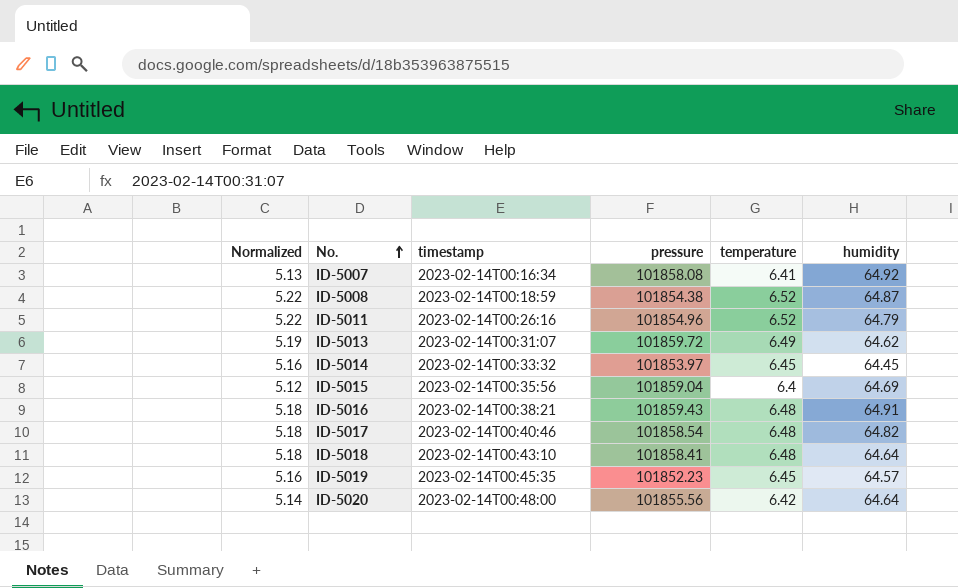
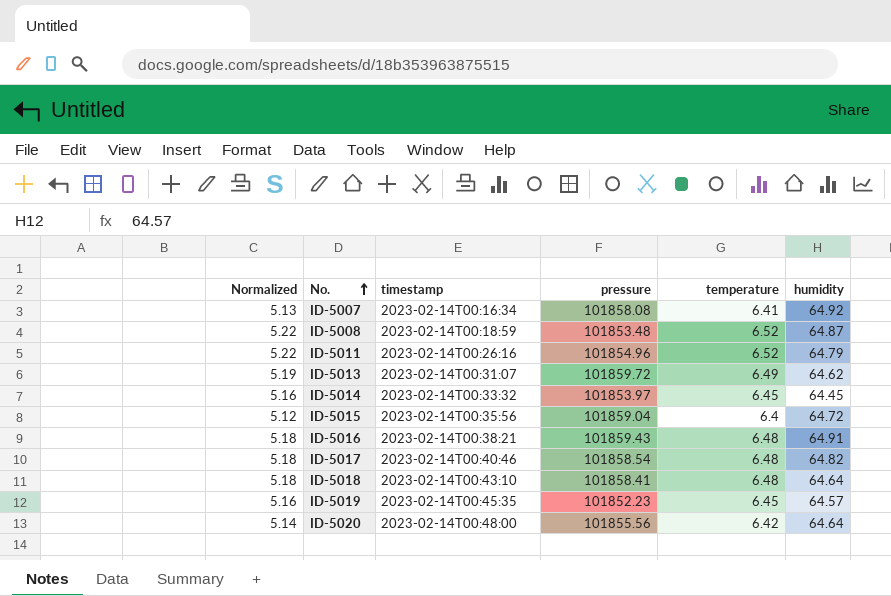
ID-5008 | pressure: 101854.38 -> 101853.48
ID-5015 | humidity: 64.69 -> 64.72

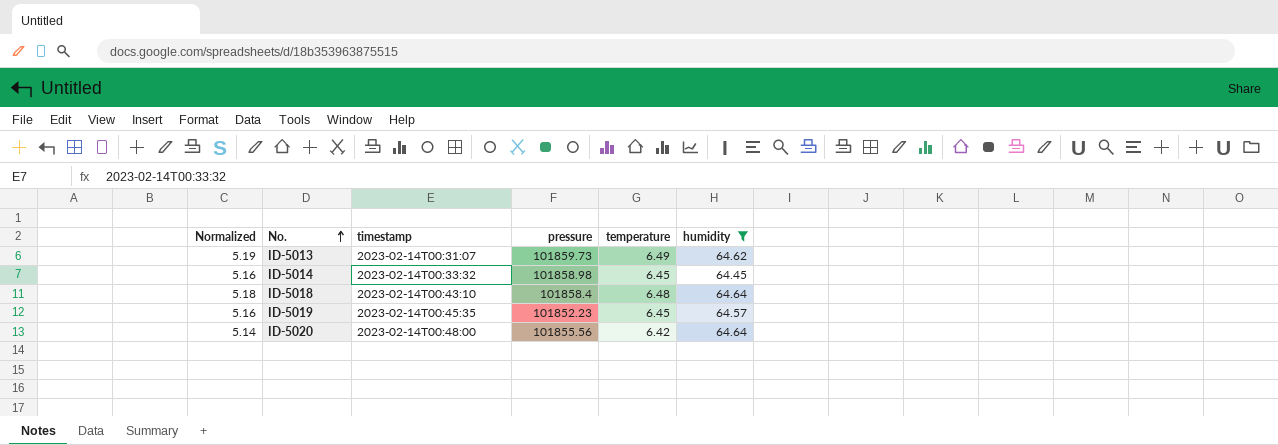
filter: none -> humidity <= 64.64
ID-5013 | pressure: 101859.72 -> 101859.73
ID-5014 | pressure: 101853.97 -> 101858.98
ID-5018 | pressure: 101858.41 -> 101858.4

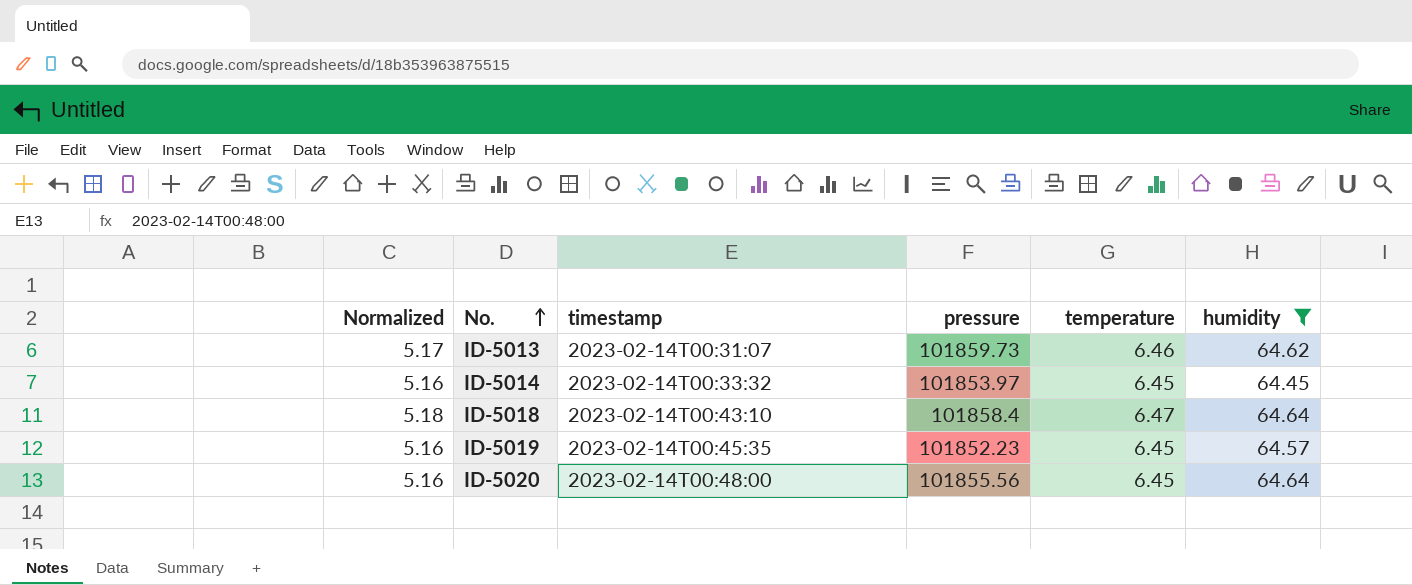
ID-5013 | Normalized: 5.19 -> 5.17
ID-5013 | temperature: 6.49 -> 6.46
ID-5014 | pressure: 101858.98 -> 101853.97
ID-5018 | temperature: 6.48 -> 6.47
ID-5020 | Normalized: 5.14 -> 5.16
ID-5020 | temperature: 6.42 -> 6.45

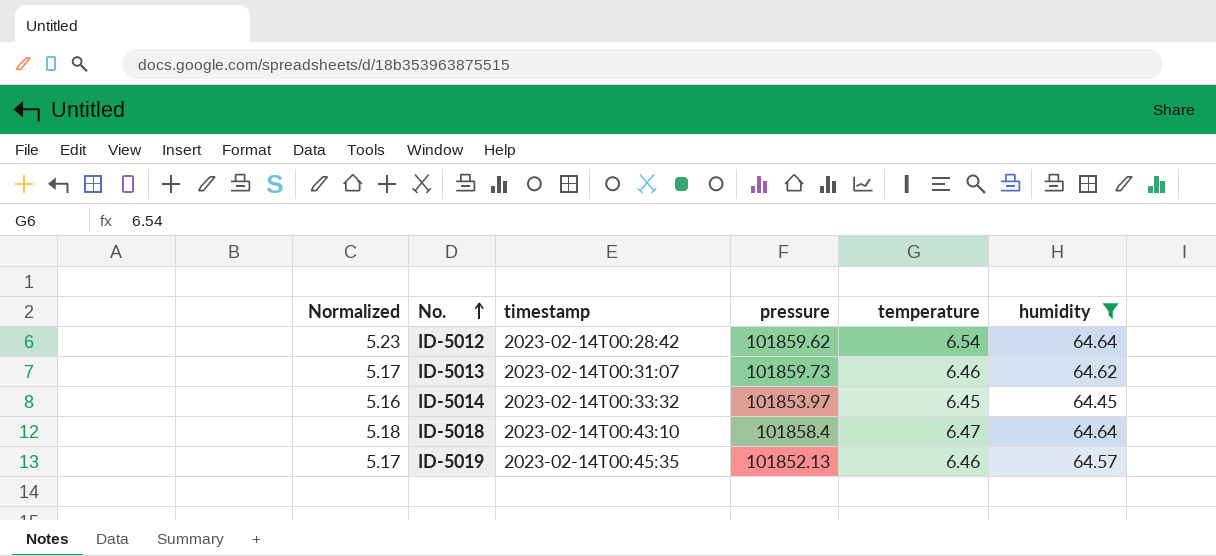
row ID-5020: 5.16 | 2023-02-14T00:48:00 | 101855.56 | 6.45 | 64.64 -> none
row ID-5012: none -> 5.23 | 2023-02-14T00:28:42 | 101859.62 | 6.54 | 64.64
ID-5019 | Normalized: 5.16 -> 5.17
ID-5019 | pressure: 101852.23 -> 101852.13
ID-5019 | temperature: 6.45 -> 6.46

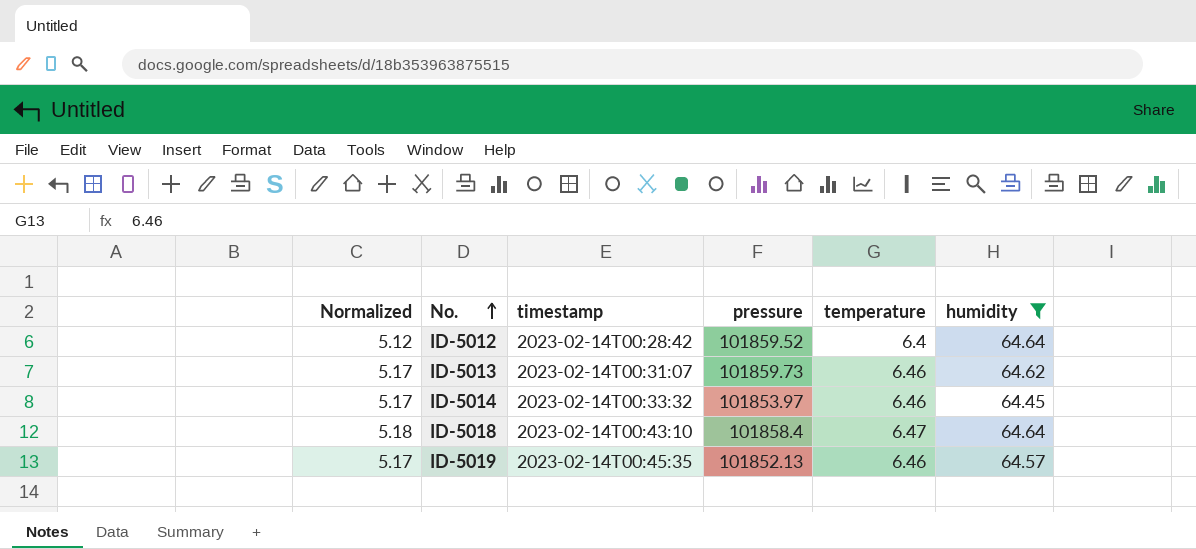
ID-5012 | Normalized: 5.23 -> 5.12
ID-5012 | pressure: 101859.62 -> 101859.52
ID-5012 | temperature: 6.54 -> 6.4
ID-5014 | Normalized: 5.16 -> 5.17
ID-5014 | temperature: 6.45 -> 6.46

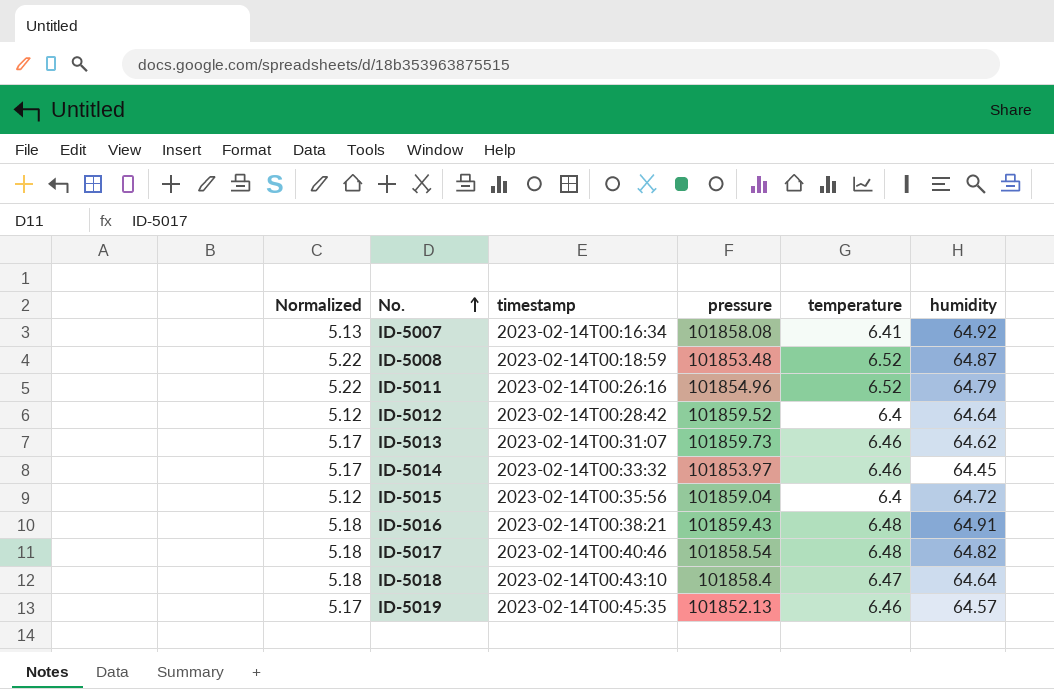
filter: humidity <= 64.64 -> none

